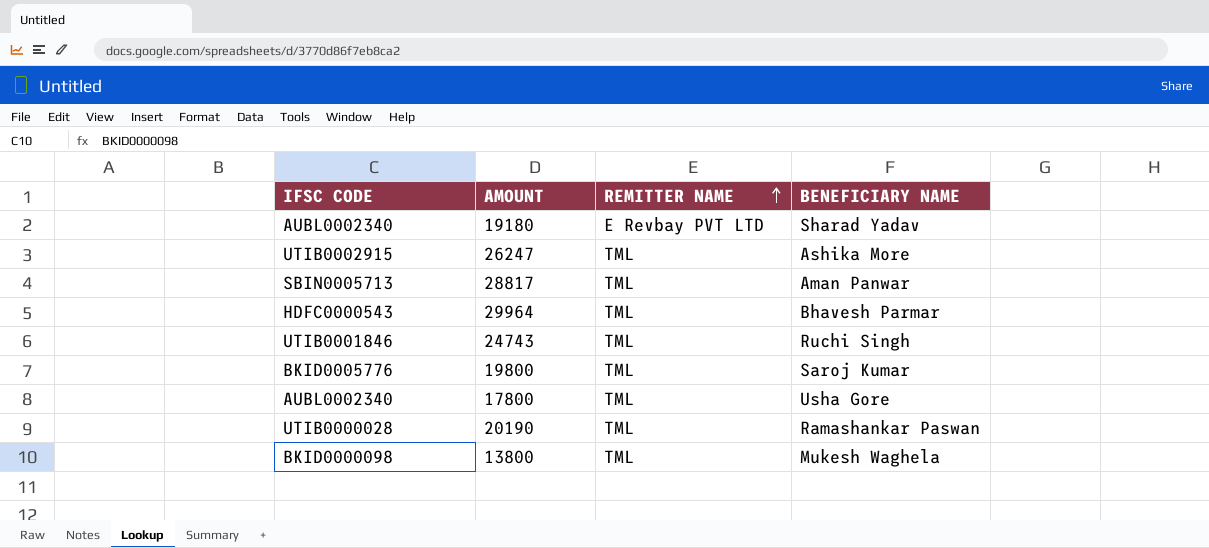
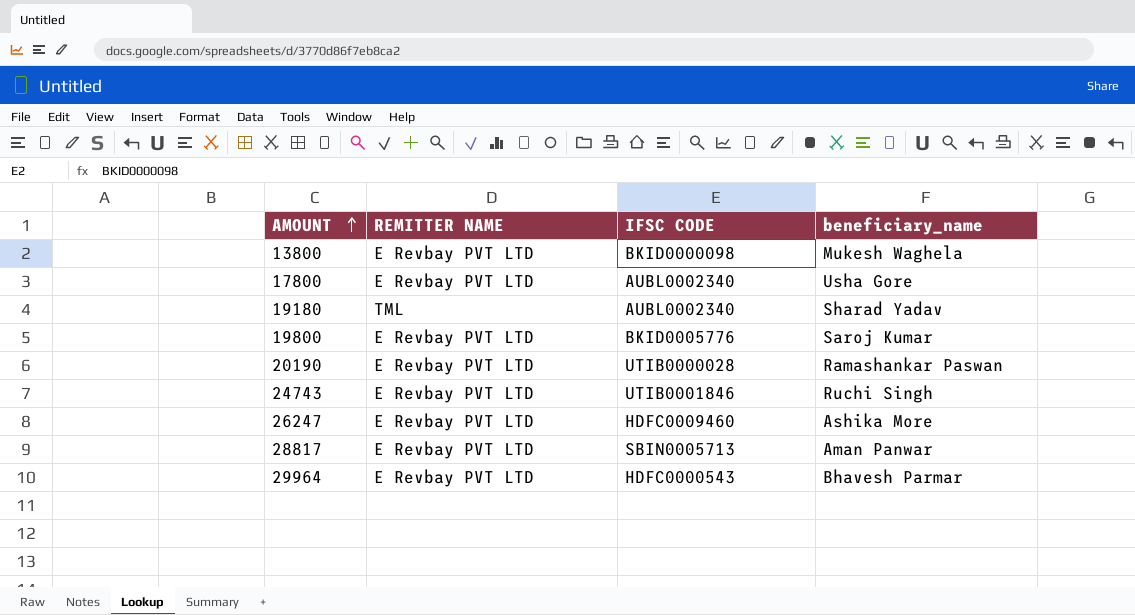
row order: REMITTER NAME ascending -> AMOUNT ascending
column IFSC CODE | position: 1 -> 3
column name: BENEFICIARY NAME -> beneficiary_name
13800 | REMITTER NAME: TML -> E Revbay PVT LTD
17800 | REMITTER NAME: TML -> E Revbay PVT LTD
19180 | REMITTER NAME: E Revbay PVT LTD -> TML
19800 | REMITTER NAME: TML -> E Revbay PVT LTD
20190 | REMITTER NAME: TML -> E Revbay PVT LTD
24743 | REMITTER NAME: TML -> E Revbay PVT LTD
26247 | REMITTER NAME: TML -> E Revbay PVT LTD
26247 | IFSC CODE: UTIB0002915 -> HDFC0009460
28817 | REMITTER NAME: TML -> E Revbay PVT LTD
29964 | REMITTER NAME: TML -> E Revbay PVT LTD

